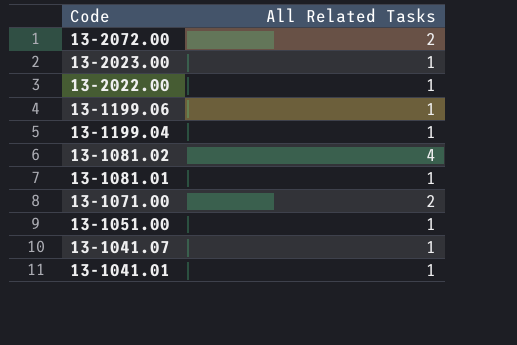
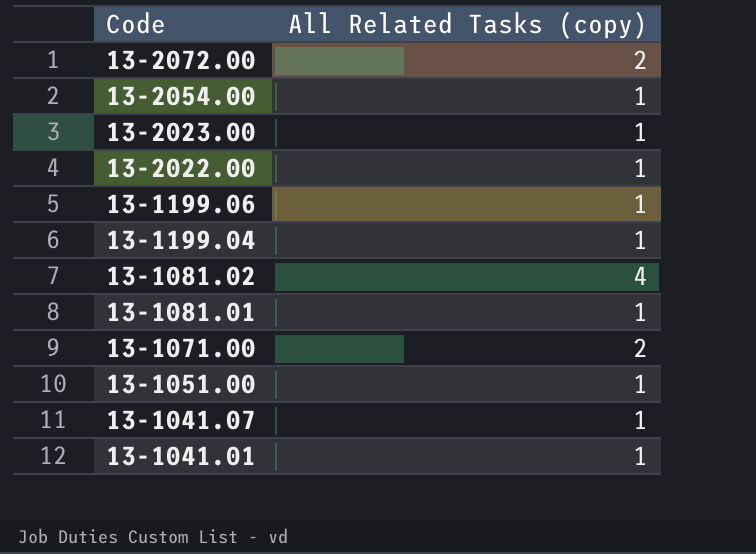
column name: All Related Tasks -> All Related Tasks (copy)
row 13-2054.00: none -> 1

